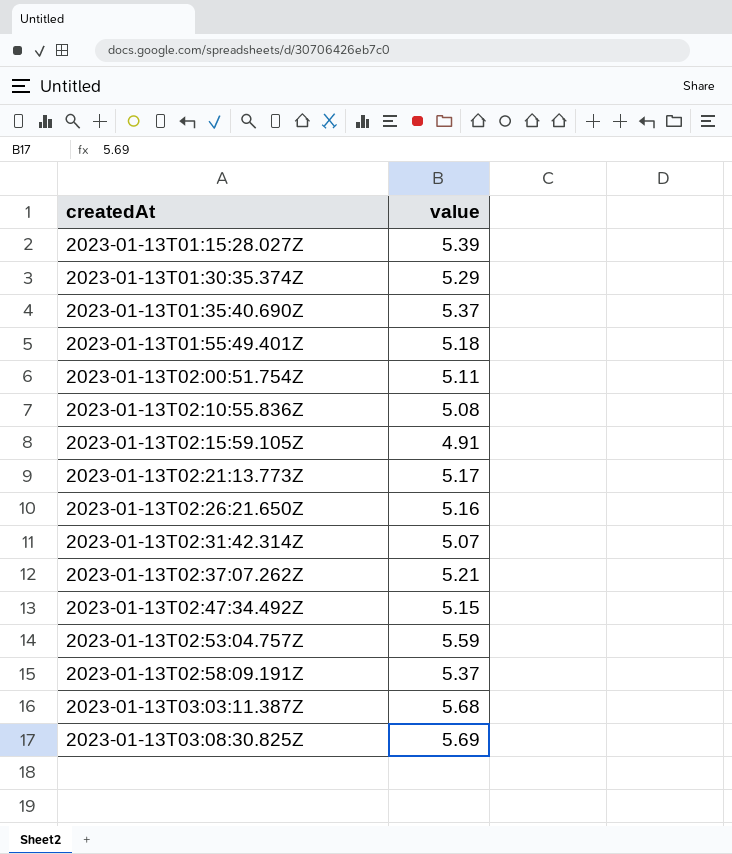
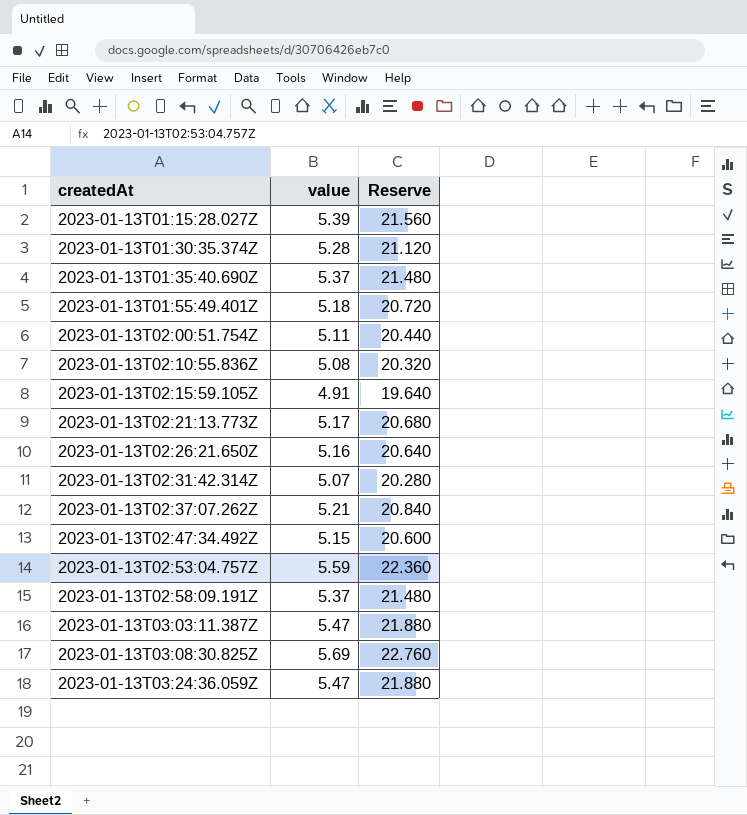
column Reserve | formula: none -> [value] * 4
2023-01-13T01:30:35.374Z | value: 5.29 -> 5.28
2023-01-13T03:03:11.387Z | value: 5.68 -> 5.47
row 2023-01-13T03:24:36.059Z: none -> 5.47 | 21.880

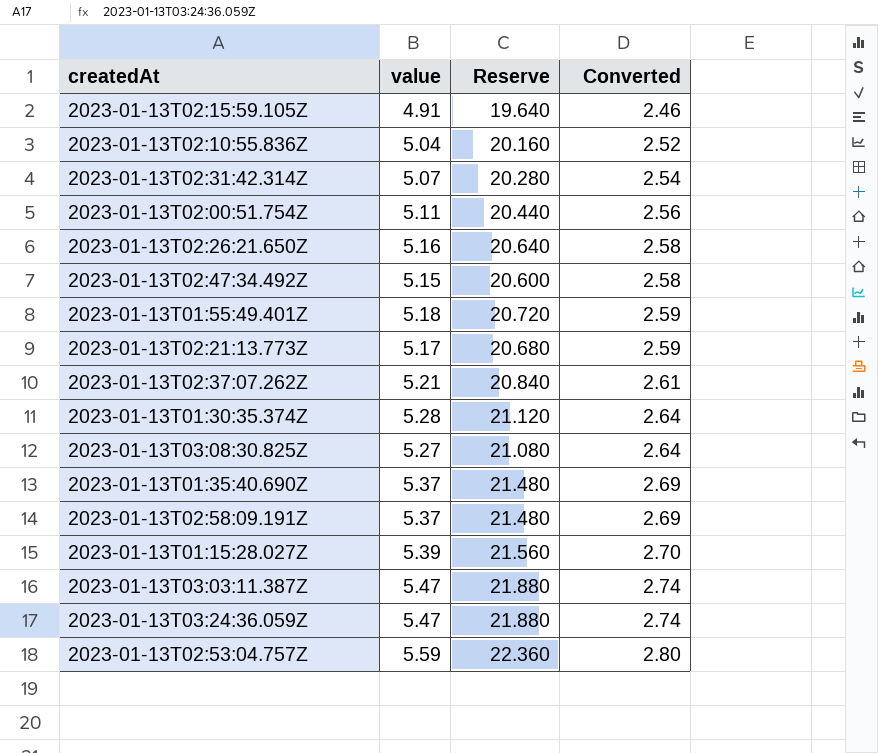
row order: createdAt ascending -> Converted ascending
column Converted | formula: none -> [value] * 0.5
2023-01-13T02:10:55.836Z | value: 5.08 -> 5.04
2023-01-13T02:10:55.836Z | Reserve: 20.320 -> 20.160
2023-01-13T03:08:30.825Z | value: 5.69 -> 5.27
2023-01-13T03:08:30.825Z | Reserve: 22.760 -> 21.080

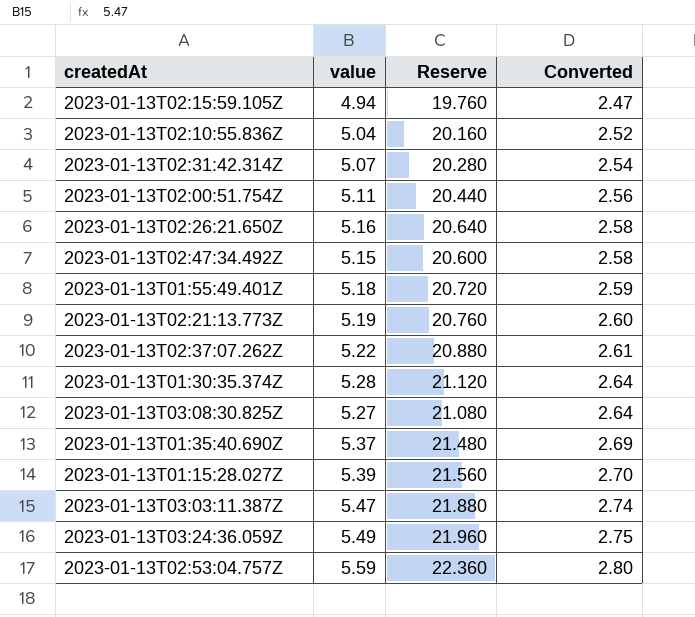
row 2023-01-13T02:58:09.191Z: 5.37 | 21.480 | 2.69 -> none
2023-01-13T02:15:59.105Z | value: 4.91 -> 4.94
2023-01-13T02:15:59.105Z | Reserve: 19.640 -> 19.760
2023-01-13T02:15:59.105Z | Converted: 2.46 -> 2.47
2023-01-13T02:21:13.773Z | value: 5.17 -> 5.19
2023-01-13T02:21:13.773Z | Reserve: 20.680 -> 20.760
2023-01-13T02:21:13.773Z | Converted: 2.59 -> 2.60
2023-01-13T02:37:07.262Z | value: 5.21 -> 5.22
2023-01-13T02:37:07.262Z | Reserve: 20.840 -> 20.880
2023-01-13T03:24:36.059Z | value: 5.47 -> 5.49
2023-01-13T03:24:36.059Z | Reserve: 21.880 -> 21.960
2023-01-13T03:24:36.059Z | Converted: 2.74 -> 2.75

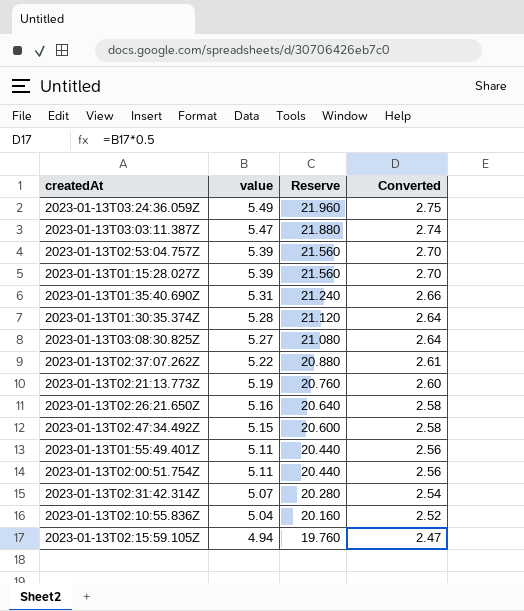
row order: Converted ascending -> value descending
2023-01-13T02:53:04.757Z | value: 5.59 -> 5.39
2023-01-13T02:53:04.757Z | Reserve: 22.360 -> 21.560
2023-01-13T02:53:04.757Z | Converted: 2.80 -> 2.70
2023-01-13T01:35:40.690Z | value: 5.37 -> 5.31
2023-01-13T01:35:40.690Z | Reserve: 21.480 -> 21.240
2023-01-13T01:35:40.690Z | Converted: 2.69 -> 2.66
2023-01-13T01:55:49.401Z | value: 5.18 -> 5.11
2023-01-13T01:55:49.401Z | Reserve: 20.720 -> 20.440
2023-01-13T01:55:49.401Z | Converted: 2.59 -> 2.56

